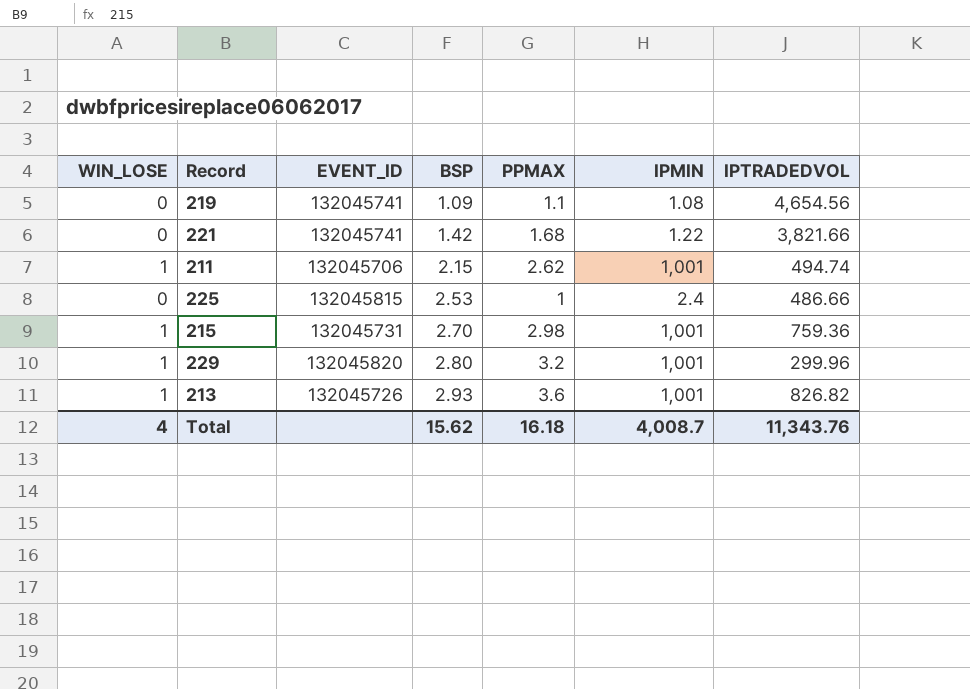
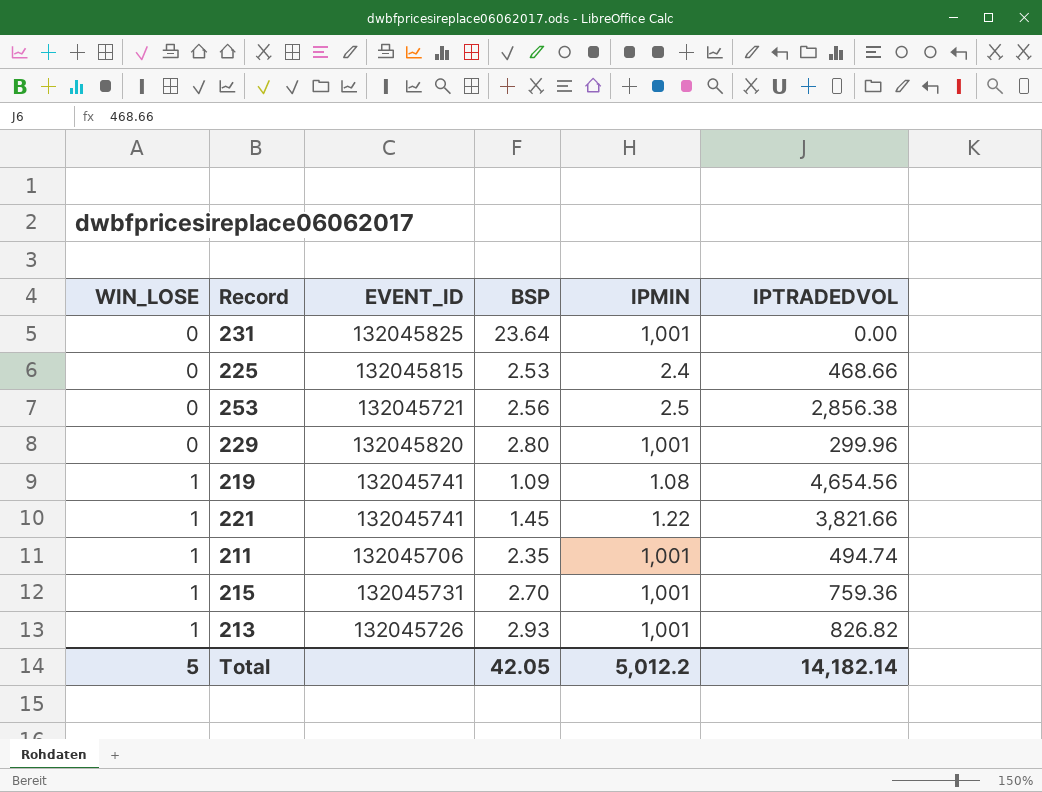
row order: BSP ascending -> WIN_LOSE ascending
column PPMAX | position: 5 -> none
row 231: none -> 0 | 132045825 | 23.64 | 1,001 | 0.00
225 | IPTRADEDVOL: 486.66 -> 468.66
row 253: none -> 0 | 132045721 | 2.56 | 2.5 | 2,856.38
229 | WIN_LOSE: 1 -> 0
219 | WIN_LOSE: 0 -> 1
221 | WIN_LOSE: 0 -> 1
221 | BSP: 1.42 -> 1.45
211 | BSP: 2.15 -> 2.35
Total | WIN_LOSE: 4 -> 5
Total | BSP: 15.62 -> 42.05
Total | IPMIN: 4,008.7 -> 5,012.2
Total | IPTRADEDVOL: 11,343.76 -> 14,182.14

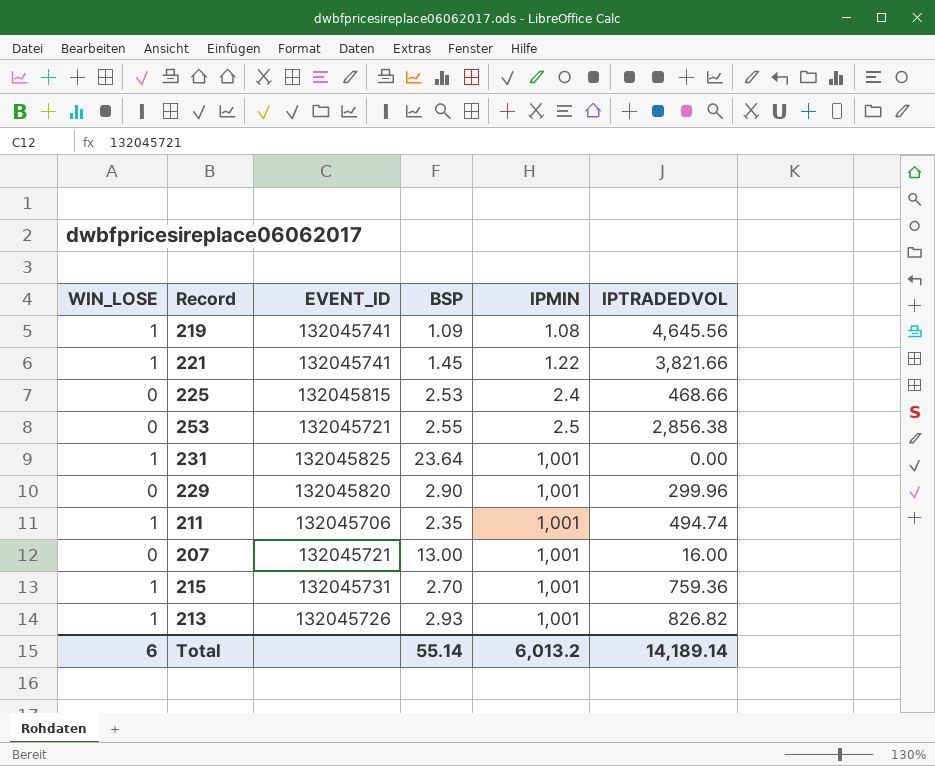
row order: WIN_LOSE ascending -> IPMIN ascending
219 | IPTRADEDVOL: 4,654.56 -> 4,645.56
253 | BSP: 2.56 -> 2.55
231 | WIN_LOSE: 0 -> 1
229 | BSP: 2.80 -> 2.90
row 207: none -> 0 | 132045721 | 13.00 | 1,001 | 16.00
Total | WIN_LOSE: 5 -> 6
Total | BSP: 42.05 -> 55.14
Total | IPMIN: 5,012.2 -> 6,013.2
Total | IPTRADEDVOL: 14,182.14 -> 14,189.14

